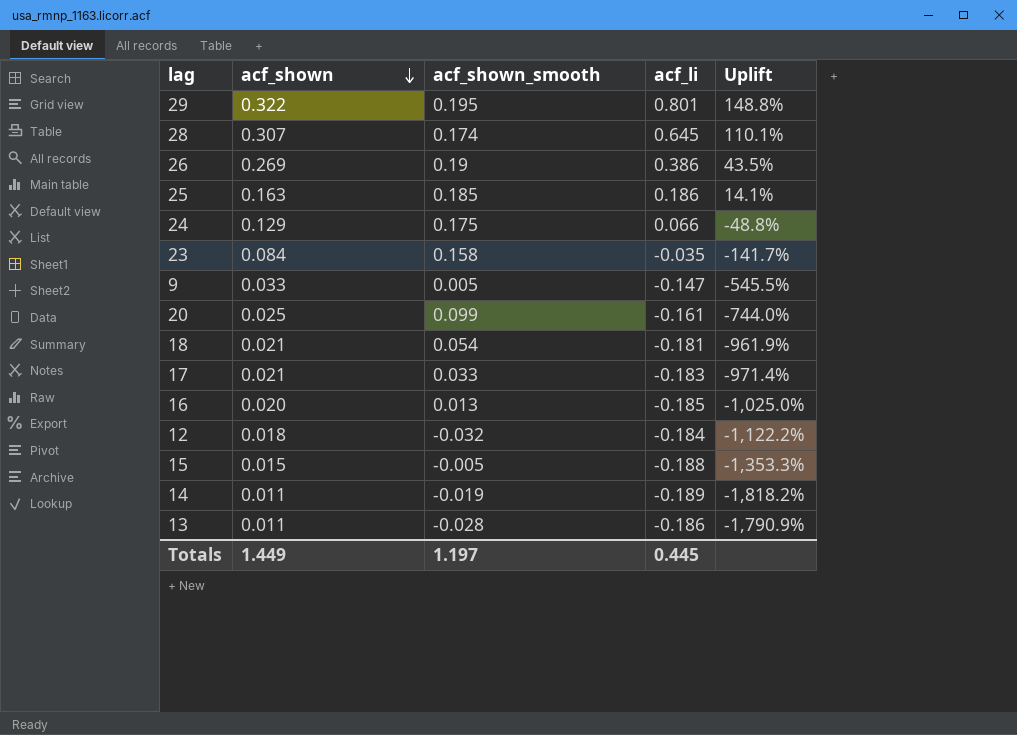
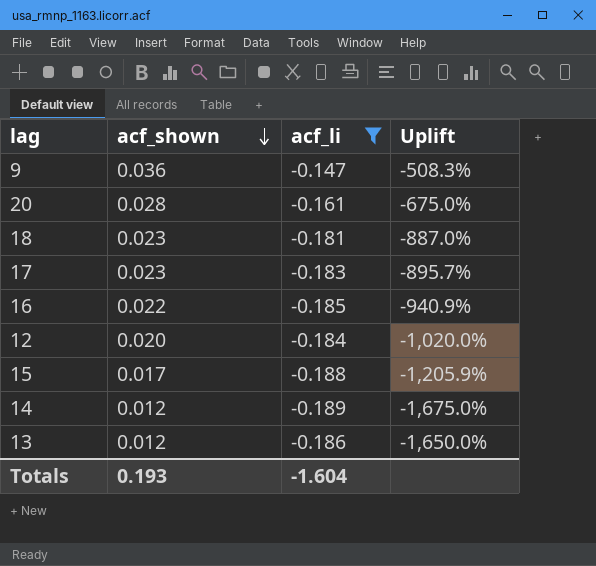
filter: none -> acf_li <= -0.147
column acf_shown_smooth | position: 3 -> none
9 | acf_shown: 0.033 -> 0.036
9 | Uplift: -545.5% -> -508.3%
20 | acf_shown: 0.025 -> 0.028
20 | Uplift: -744.0% -> -675.0%
18 | acf_shown: 0.021 -> 0.023
18 | Uplift: -961.9% -> -887.0%
17 | acf_shown: 0.021 -> 0.023
17 | Uplift: -971.4% -> -895.7%
16 | acf_shown: 0.020 -> 0.022
16 | Uplift: -1,025.0% -> -940.9%
12 | acf_shown: 0.018 -> 0.020
12 | Uplift: -1,122.2% -> -1,020.0%
15 | acf_shown: 0.015 -> 0.017
15 | Uplift: -1,353.3% -> -1,205.9%
14 | acf_shown: 0.011 -> 0.012
14 | Uplift: -1,818.2% -> -1,675.0%
13 | acf_shown: 0.011 -> 0.012
13 | Uplift: -1,790.9% -> -1,650.0%
Totals | acf_shown: 1.449 -> 0.193
Totals | acf_li: 0.445 -> -1.604

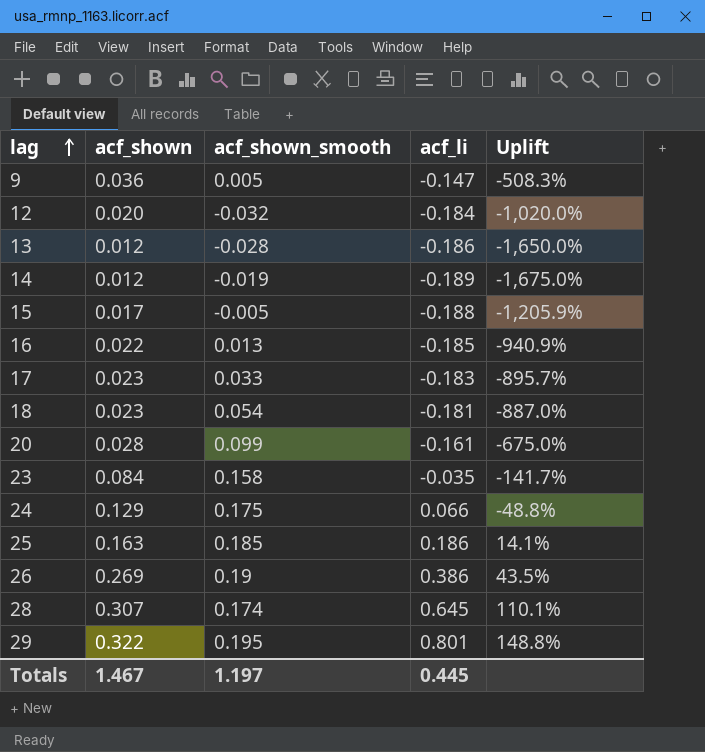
filter: acf_li <= -0.147 -> none
row order: acf_shown descending -> lag ascending
column acf_shown_smooth | position: none -> 3
Totals | acf_shown: 0.193 -> 1.467
Totals | acf_li: -1.604 -> 0.445

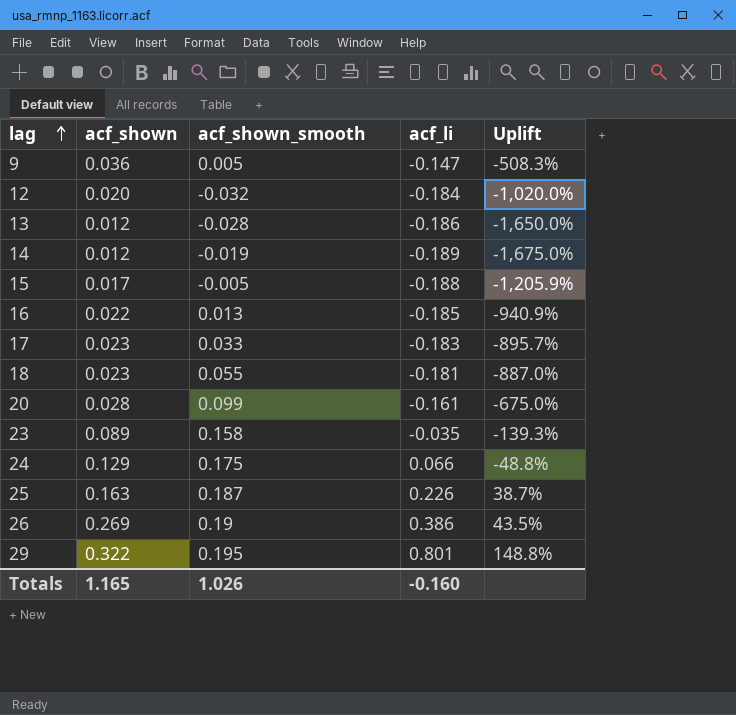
row 28: 0.307 | 0.174 | 0.645 | 110.1% -> none
18 | acf_shown_smooth: 0.054 -> 0.055
23 | acf_shown: 0.084 -> 0.089
23 | Uplift: -141.7% -> -139.3%
25 | acf_shown_smooth: 0.185 -> 0.187
25 | acf_li: 0.186 -> 0.226
25 | Uplift: 14.1% -> 38.7%
Totals | acf_shown: 1.467 -> 1.165
Totals | acf_shown_smooth: 1.197 -> 1.026
Totals | acf_li: 0.445 -> -0.160

